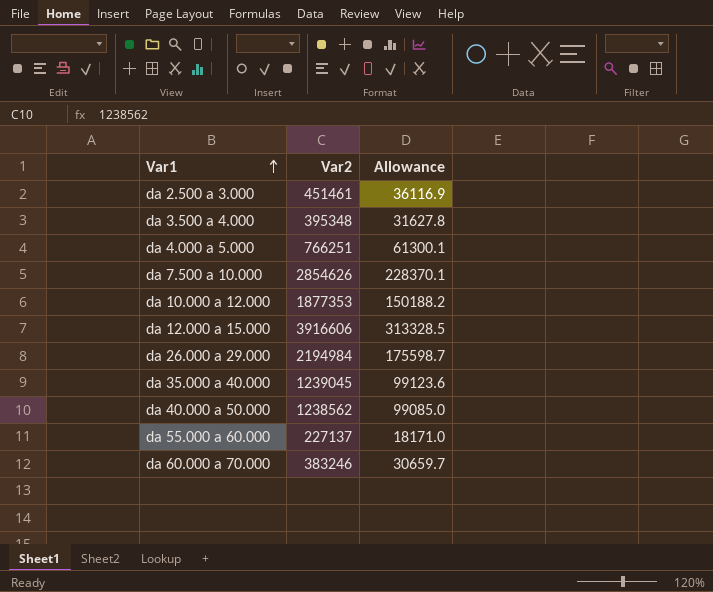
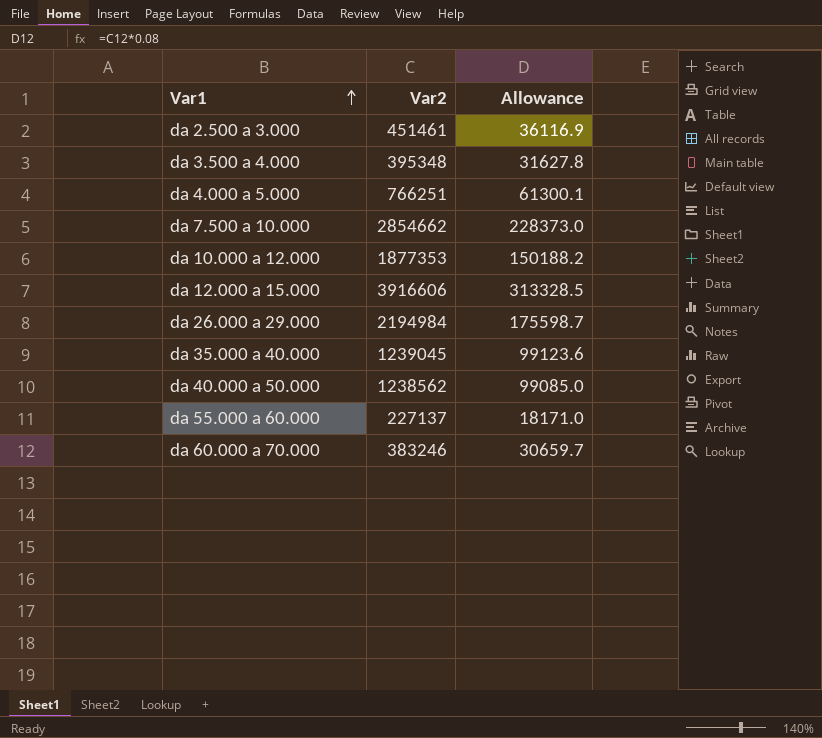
da 7.500 a 10.000 | Var2: 2854626 -> 2854662
da 7.500 a 10.000 | Allowance: 228370.1 -> 228373.0

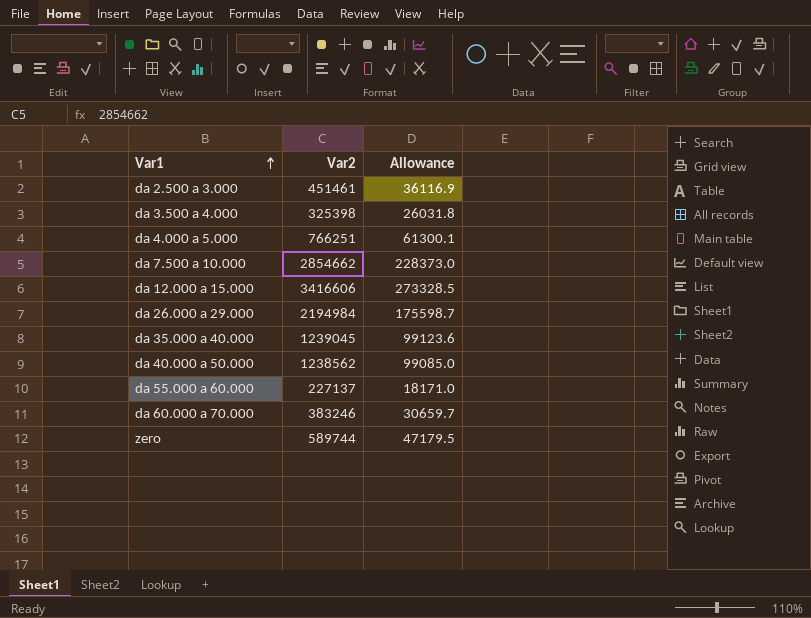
row da 10.000 a 12.000: 1877353 | 150188.2 -> none
da 3.500 a 4.000 | Var2: 395348 -> 325398
da 3.500 a 4.000 | Allowance: 31627.8 -> 26031.8
da 12.000 a 15.000 | Var2: 3916606 -> 3416606
da 12.000 a 15.000 | Allowance: 313328.5 -> 273328.5
row zero: none -> 589744 | 47179.5

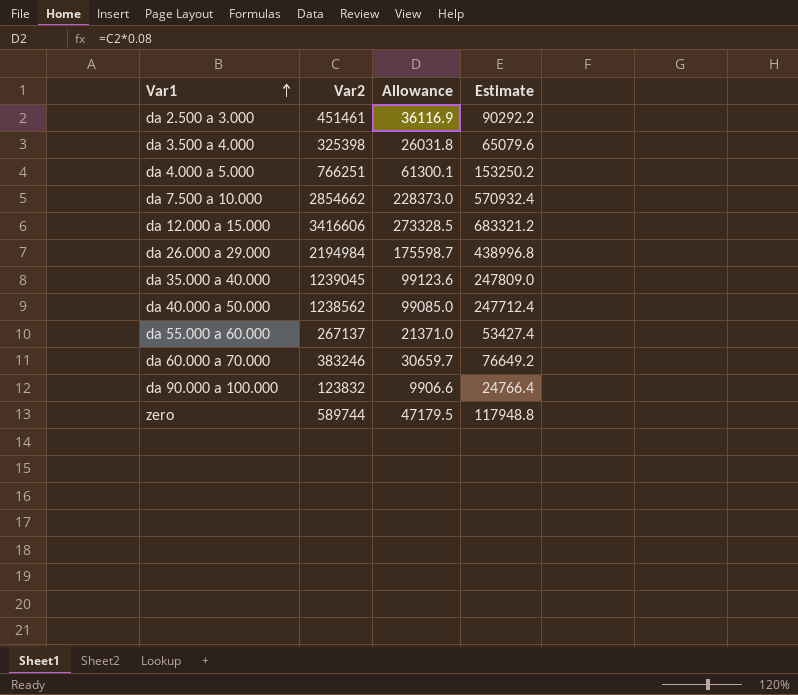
column Estimate | formula: none -> [Var2] * 0.2
da 55.000 a 60.000 | Var2: 227137 -> 267137
da 55.000 a 60.000 | Allowance: 18171.0 -> 21371.0
row da 90.000 a 100.000: none -> 123832 | 9906.6 | 24766.4

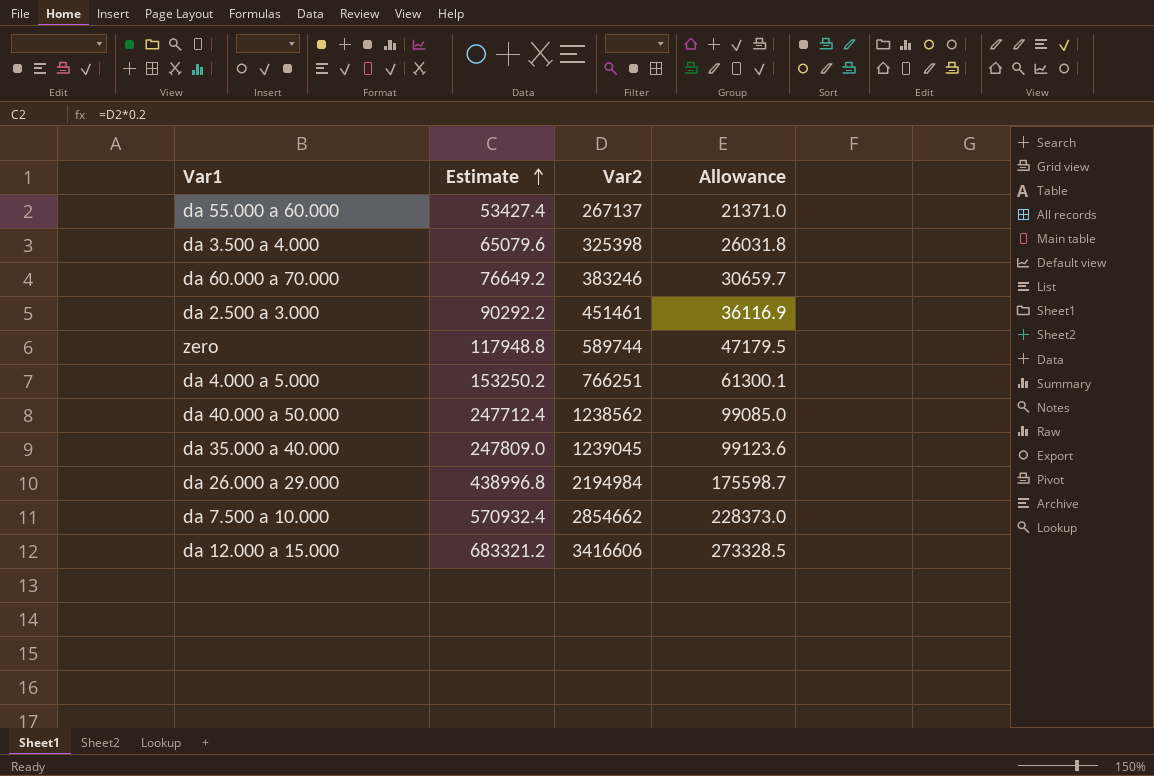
row order: Var1 ascending -> Estimate ascending
column Estimate | position: 4 -> 2
row da 90.000 a 100.000: 123832 | 9906.6 | 24766.4 -> none

